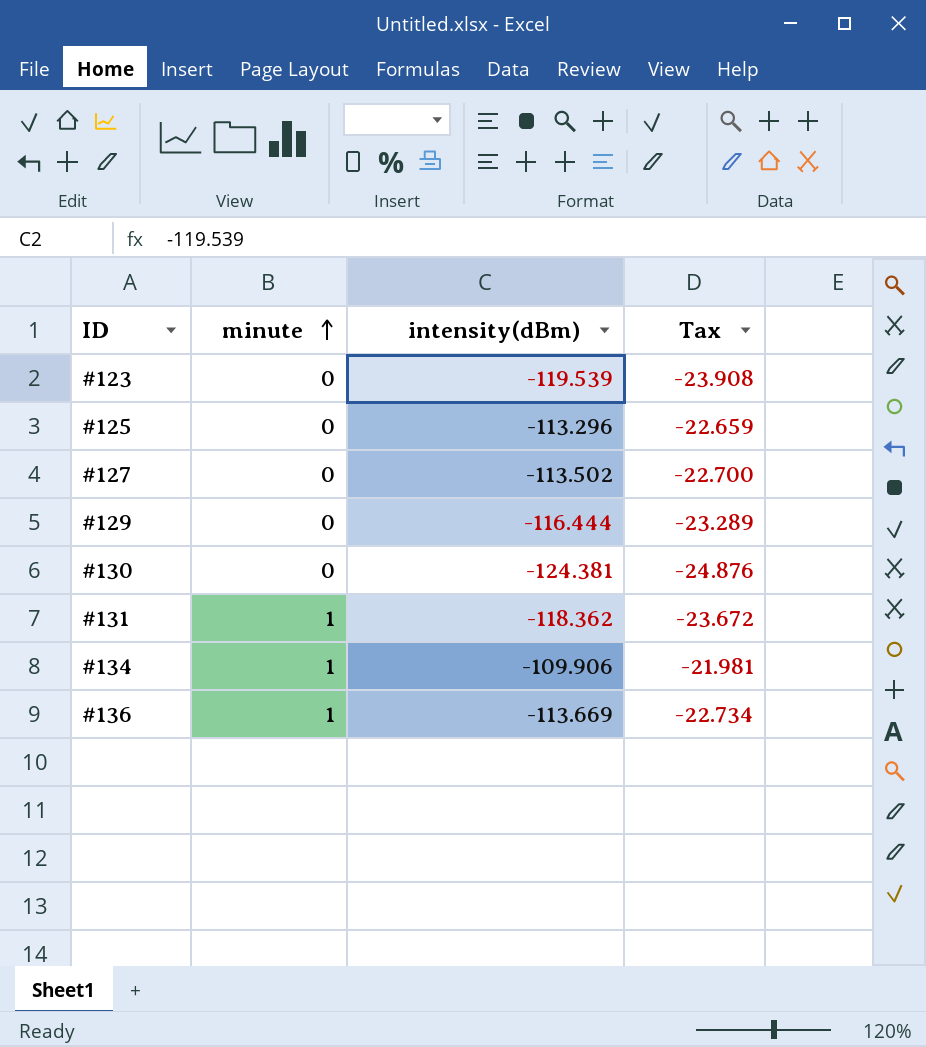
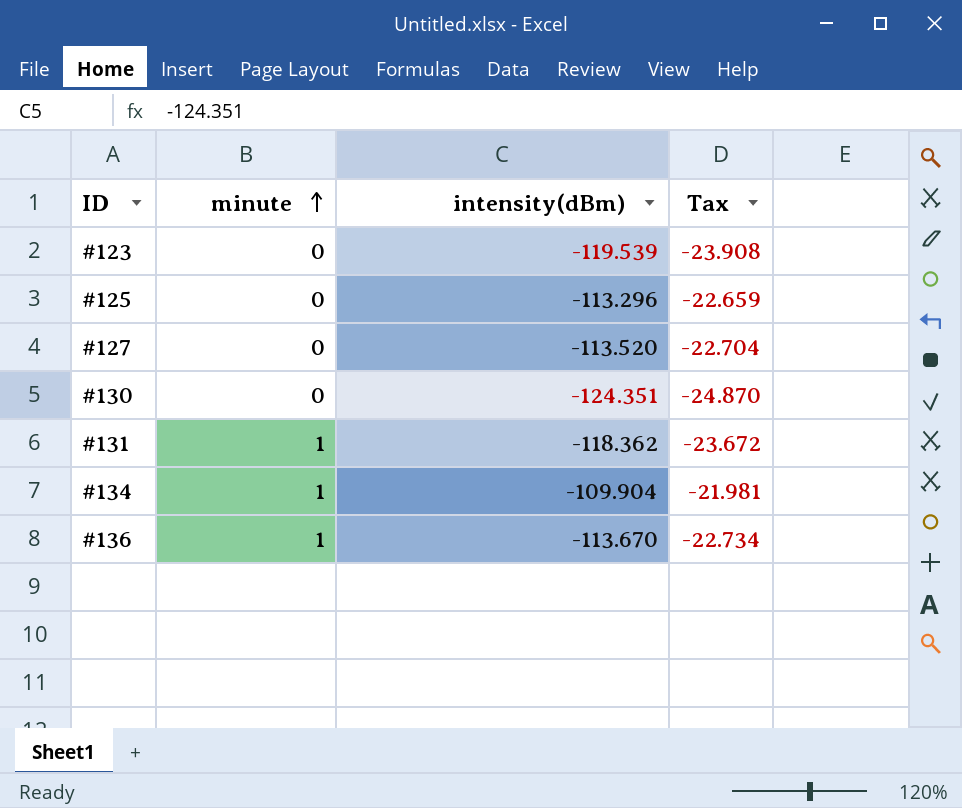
row #129: 0 | -116.444 | -23.289 -> none
#127 | intensity(dBm): -113.502 -> -113.520
#127 | Tax: -22.700 -> -22.704
#130 | intensity(dBm): -124.381 -> -124.351
#130 | Tax: -24.876 -> -24.870
#134 | intensity(dBm): -109.906 -> -109.904
#136 | intensity(dBm): -113.669 -> -113.670

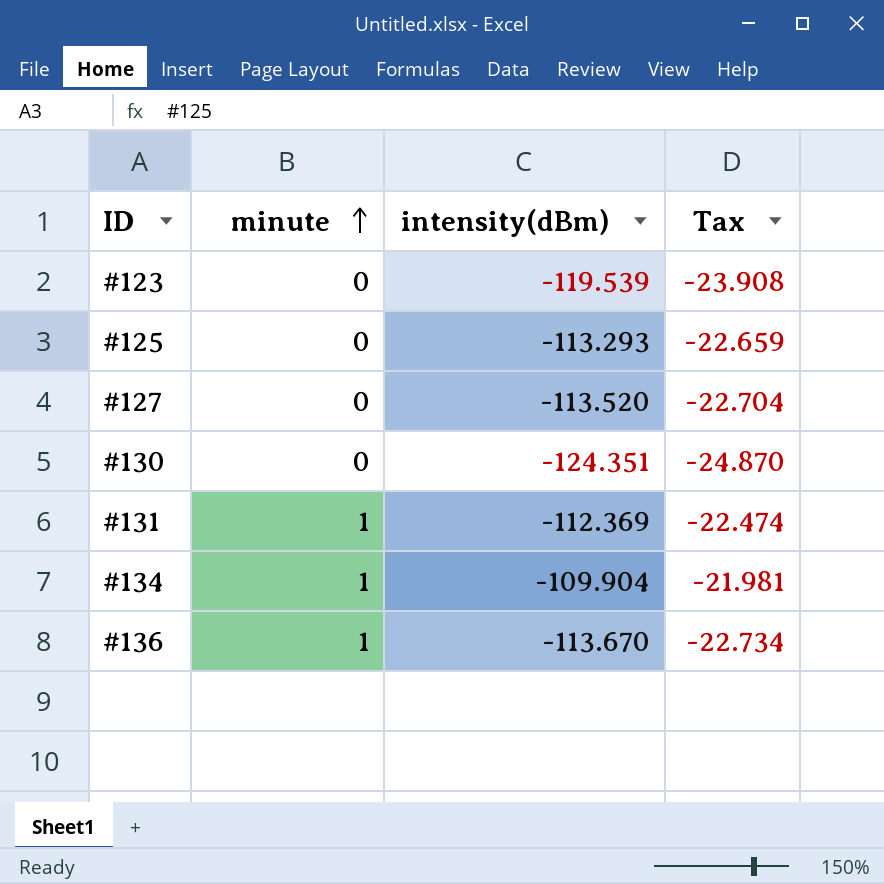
#125 | intensity(dBm): -113.296 -> -113.293
#131 | intensity(dBm): -118.362 -> -112.369
#131 | Tax: -23.672 -> -22.474

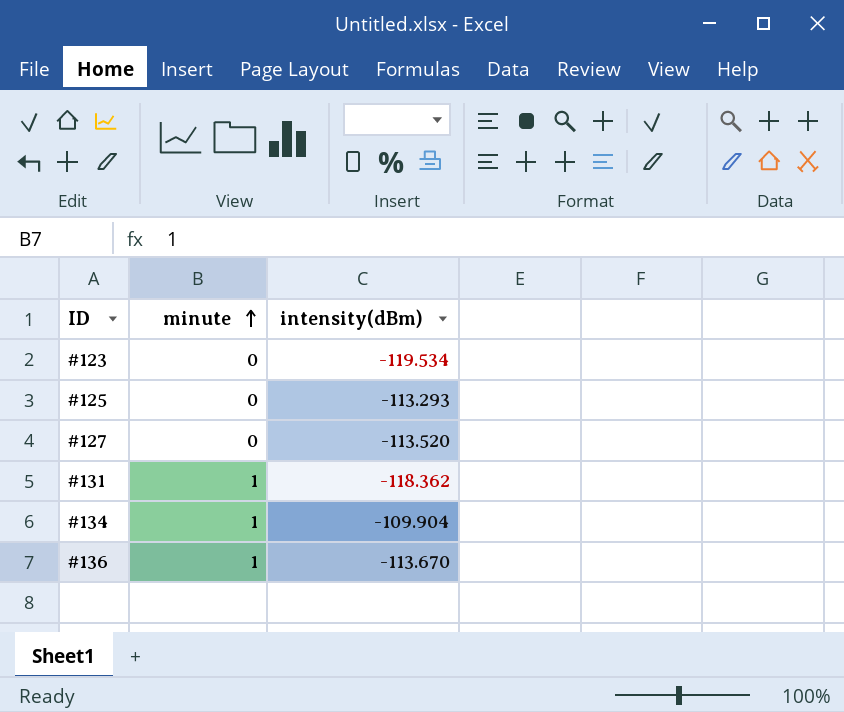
column Tax | formula: [intensity(dBm)] * 0.2 -> none
row #130: 0 | -124.351 | -24.870 -> none
#123 | intensity(dBm): -119.539 -> -119.534
#131 | intensity(dBm): -112.369 -> -118.362

